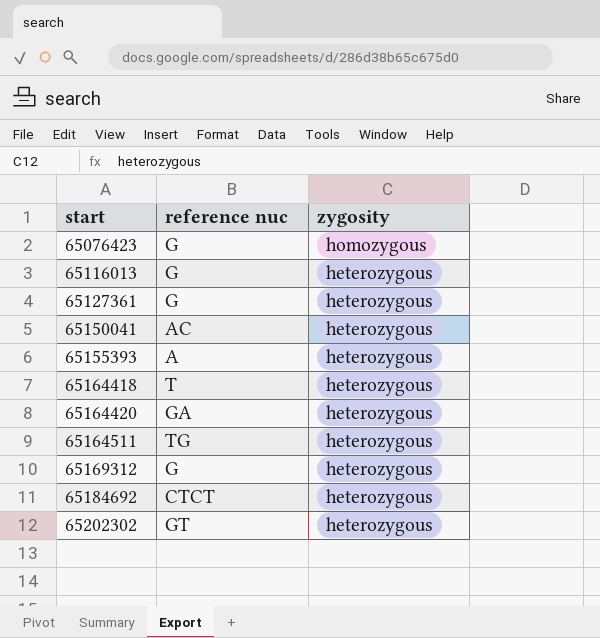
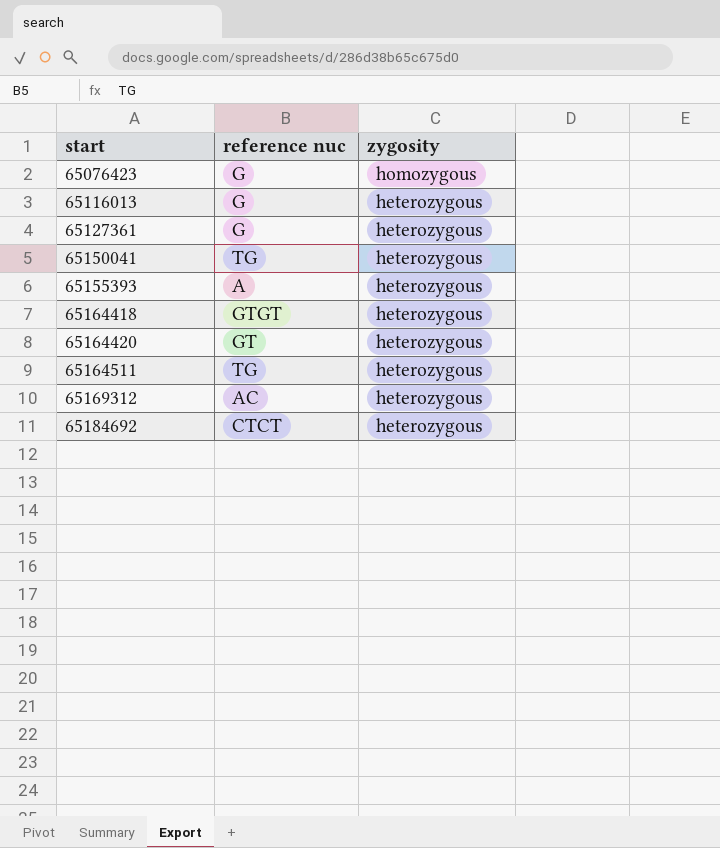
row 65202302: GT | heterozygous -> none
65150041 | reference nuc: AC -> TG
65164418 | reference nuc: T -> GTGT
65164420 | reference nuc: GA -> GT
65169312 | reference nuc: G -> AC

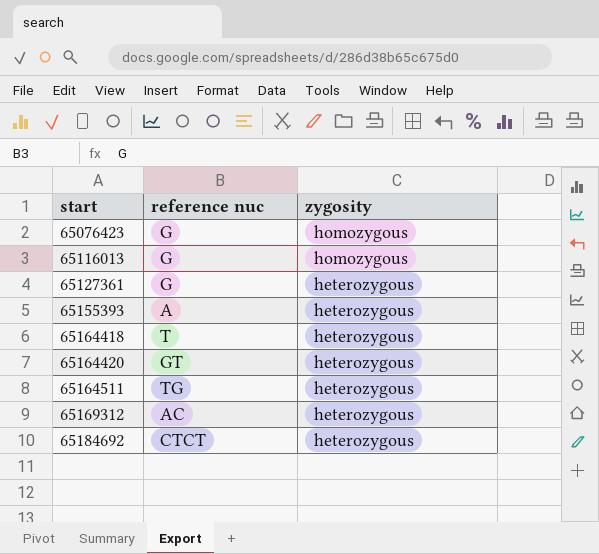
row 65150041: TG | heterozygous -> none
65116013 | zygosity: heterozygous -> homozygous
65164418 | reference nuc: GTGT -> T

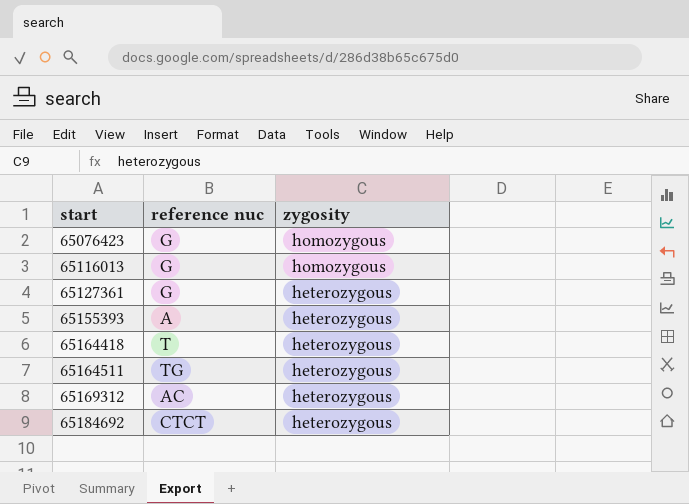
row 65164420: GT | heterozygous -> none

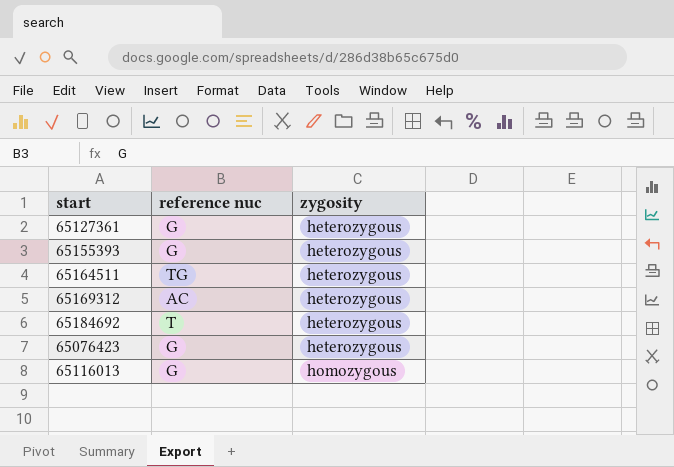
row order: start ascending -> zygosity ascending
row 65164418: T | heterozygous -> none
65155393 | reference nuc: A -> G
65184692 | reference nuc: CTCT -> T
65076423 | zygosity: homozygous -> heterozygous

